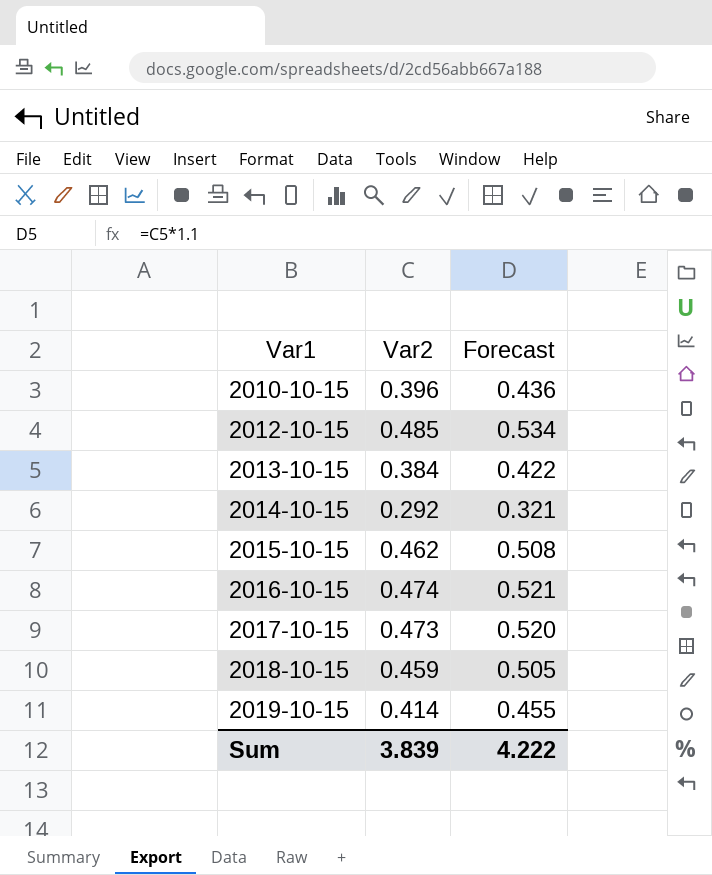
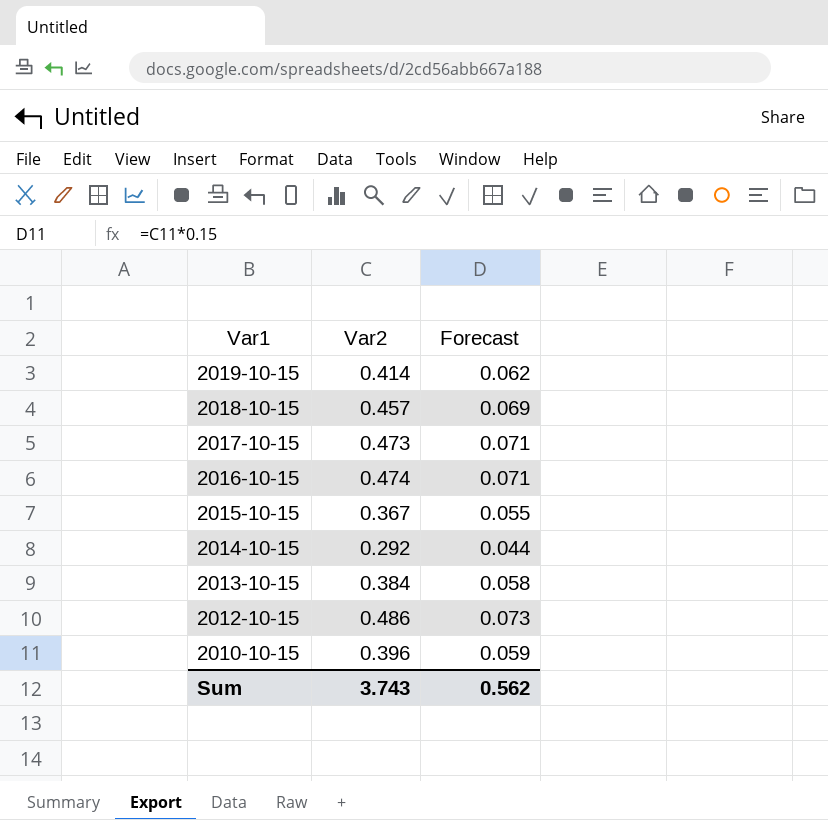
row order: Var1 ascending -> Var1 descending
column Forecast | formula: [Var2] * 1.1 -> [Var2] * 0.15
2018-10-15 | Var2: 0.459 -> 0.457
2015-10-15 | Var2: 0.462 -> 0.367
2012-10-15 | Var2: 0.485 -> 0.486
Sum | Var2: 3.839 -> 3.743
Sum | Forecast: 4.222 -> 0.562

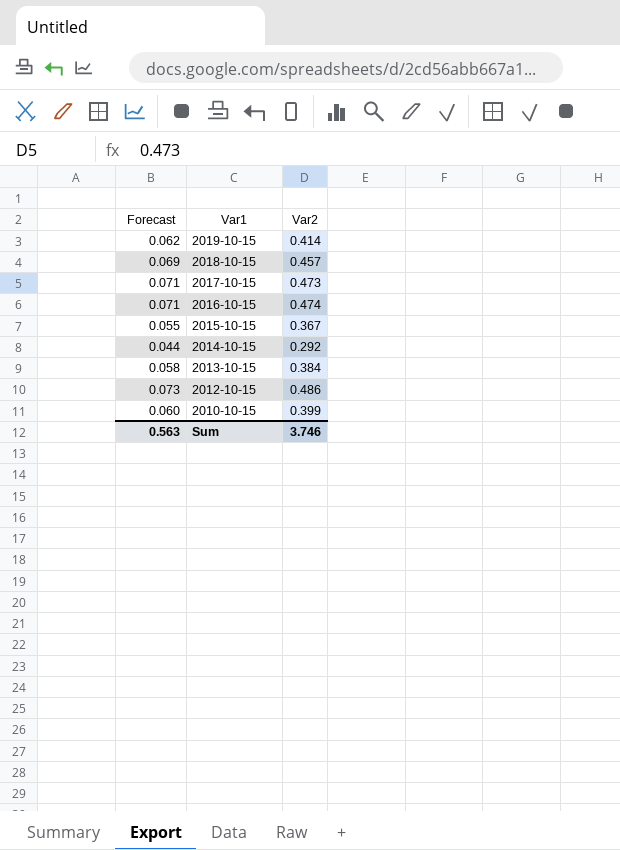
column Forecast | position: 3 -> 1
2010-10-15 | Forecast: 0.059 -> 0.060
2010-10-15 | Var2: 0.396 -> 0.399
Sum | Forecast: 0.562 -> 0.563
Sum | Var2: 3.743 -> 3.746

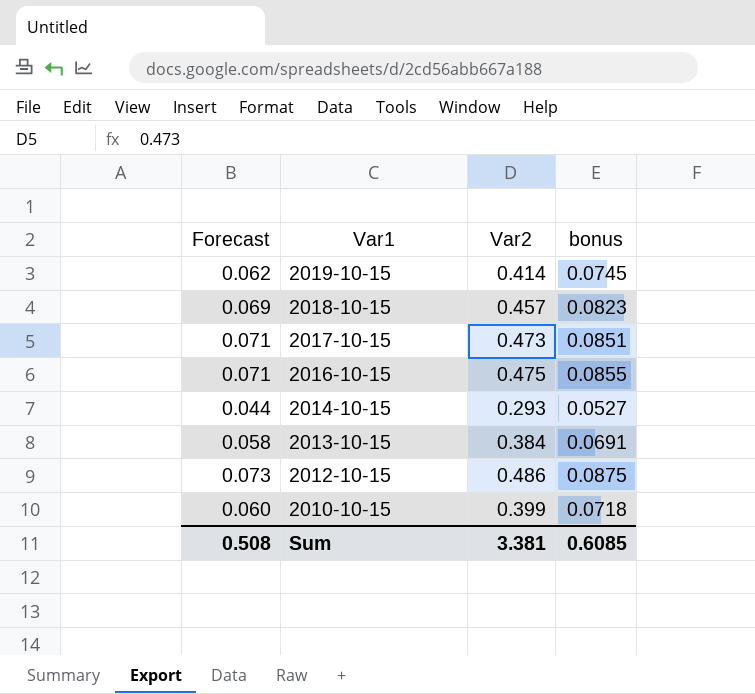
column bonus | formula: none -> [Var2] * 0.18
row 2015-10-15: 0.055 | 0.367 -> none
2016-10-15 | Var2: 0.474 -> 0.475
2014-10-15 | Var2: 0.292 -> 0.293
Sum | Forecast: 0.563 -> 0.508
Sum | Var2: 3.746 -> 3.381

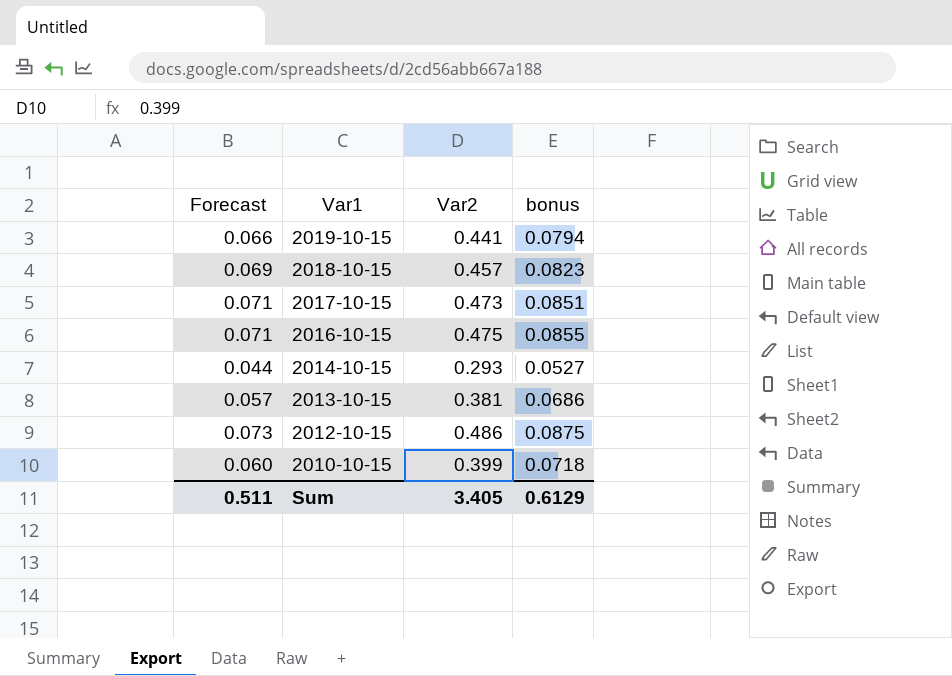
2019-10-15 | Forecast: 0.062 -> 0.066
2019-10-15 | Var2: 0.414 -> 0.441
2019-10-15 | bonus: 0.0745 -> 0.0794
2013-10-15 | Forecast: 0.058 -> 0.057
2013-10-15 | Var2: 0.384 -> 0.381
2013-10-15 | bonus: 0.0691 -> 0.0686
Sum | Forecast: 0.508 -> 0.511
Sum | Var2: 3.381 -> 3.405
Sum | bonus: 0.6085 -> 0.6129

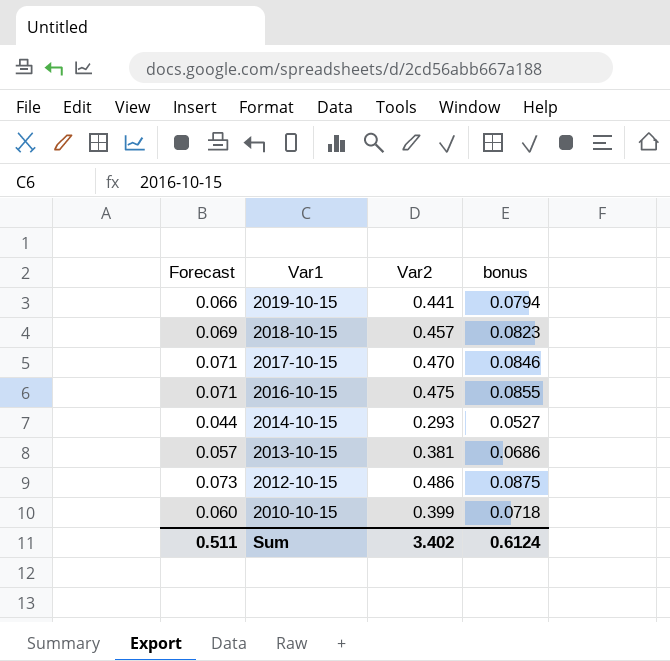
2017-10-15 | Var2: 0.473 -> 0.470
2017-10-15 | bonus: 0.0851 -> 0.0846
Sum | Var2: 3.405 -> 3.402
Sum | bonus: 0.6129 -> 0.6124

